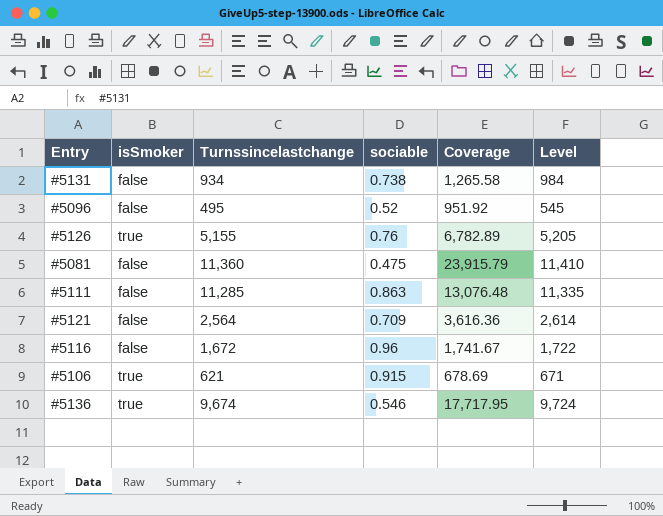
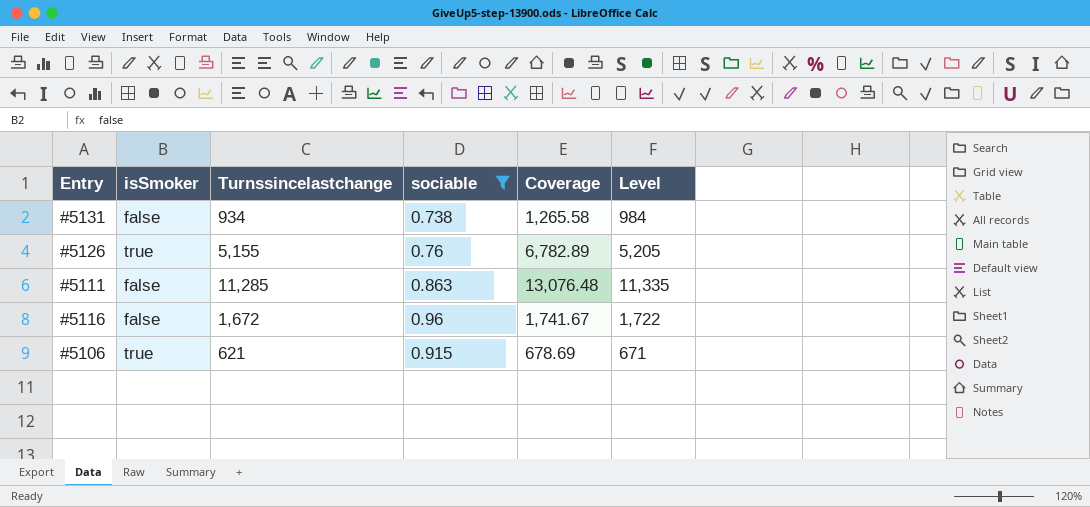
filter: none -> sociable >= 0.738

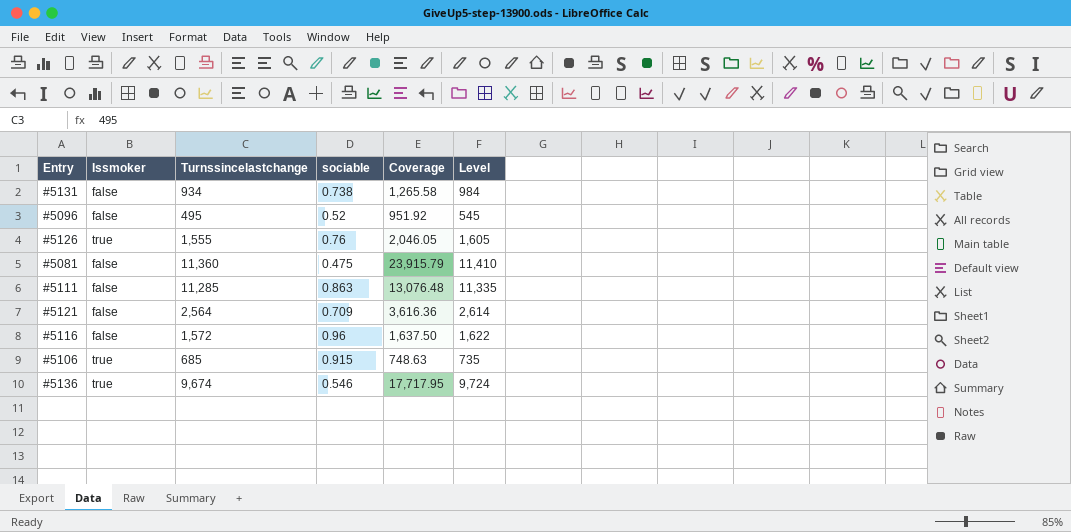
filter: sociable >= 0.738 -> none
column name: isSmoker -> Issmoker
#5126 | Turnssincelastchange: 5,155 -> 1,555
#5126 | Coverage: 6,782.89 -> 2,046.05
#5126 | Level: 5,205 -> 1,605
#5116 | Turnssincelastchange: 1,672 -> 1,572
#5116 | Coverage: 1,741.67 -> 1,637.50
#5116 | Level: 1,722 -> 1,622
#5106 | Turnssincelastchange: 621 -> 685
#5106 | Coverage: 678.69 -> 748.63
#5106 | Level: 671 -> 735

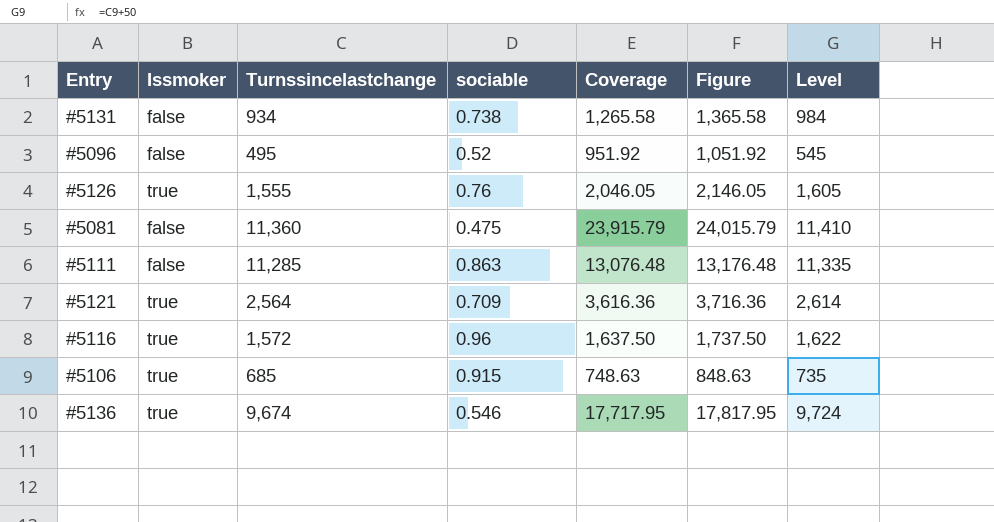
column Figure | formula: none -> [Coverage] + 100
#5121 | Issmoker: false -> true
#5116 | Issmoker: false -> true

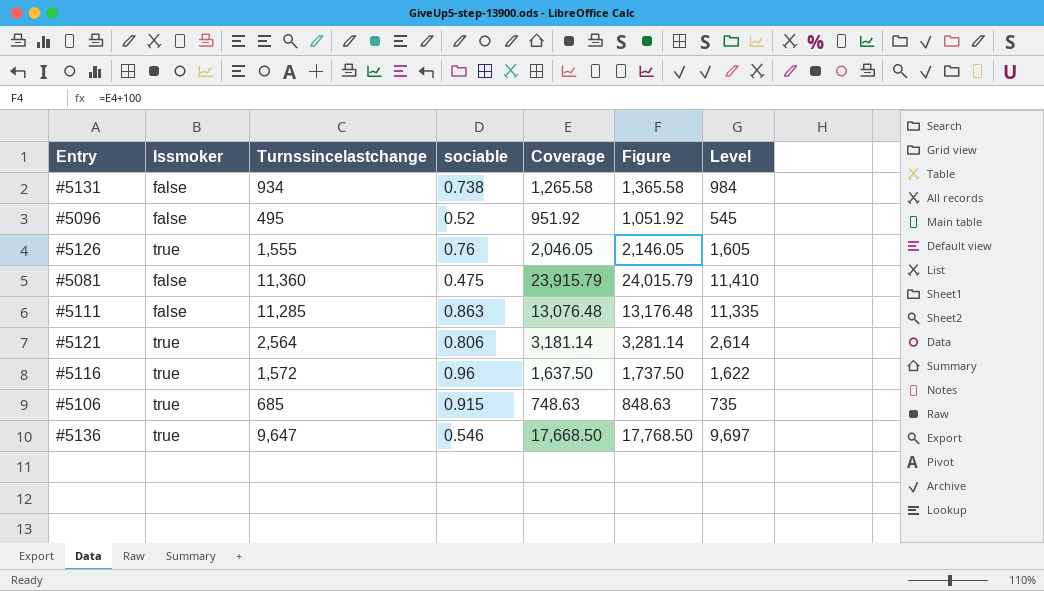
#5121 | sociable: 0.709 -> 0.806
#5121 | Coverage: 3,616.36 -> 3,181.14
#5121 | Figure: 3,716.36 -> 3,281.14
#5136 | Turnssincelastchange: 9,674 -> 9,647
#5136 | Coverage: 17,717.95 -> 17,668.50
#5136 | Figure: 17,817.95 -> 17,768.50
#5136 | Level: 9,724 -> 9,697

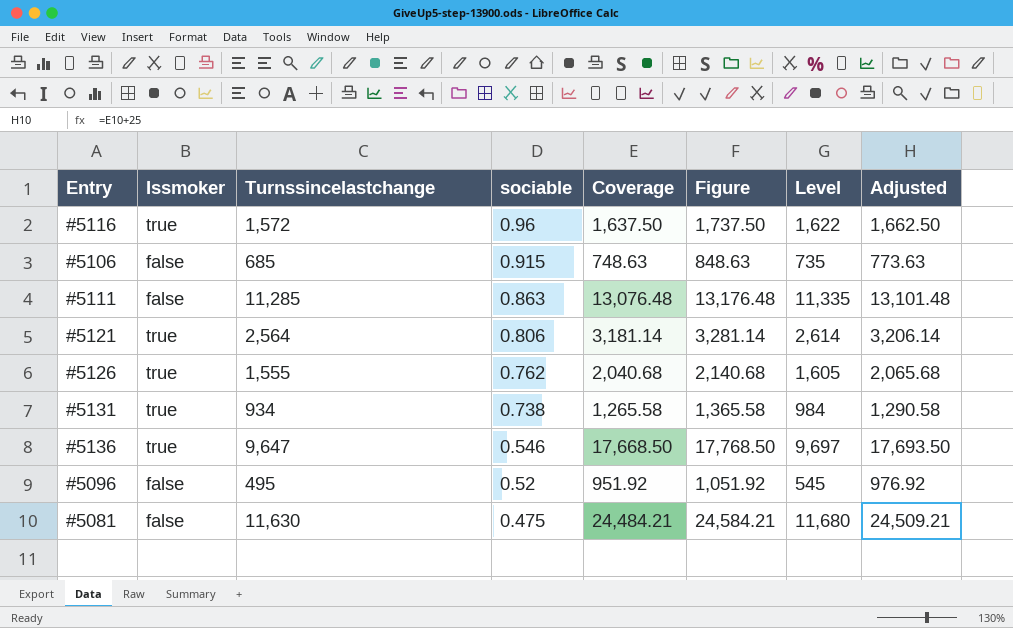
row order: none -> sociable descending
column Adjusted | formula: none -> [Coverage] + 25
#5106 | Issmoker: true -> false
#5126 | sociable: 0.76 -> 0.762
#5126 | Coverage: 2,046.05 -> 2,040.68
#5126 | Figure: 2,146.05 -> 2,140.68
#5131 | Issmoker: false -> true
#5081 | Turnssincelastchange: 11,360 -> 11,630
#5081 | Coverage: 23,915.79 -> 24,484.21
#5081 | Figure: 24,015.79 -> 24,584.21
#5081 | Level: 11,410 -> 11,680

